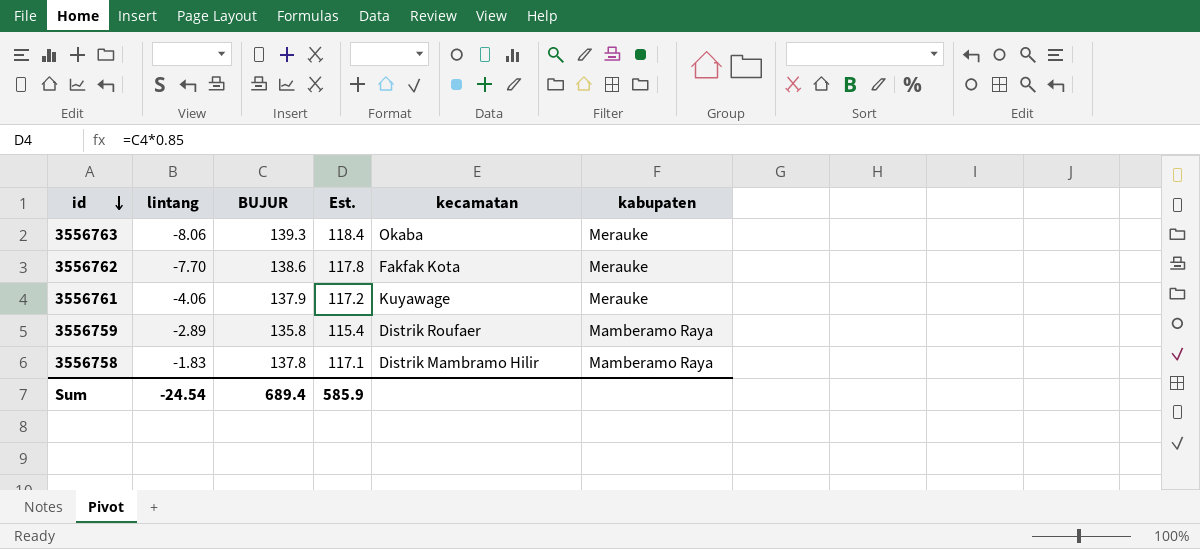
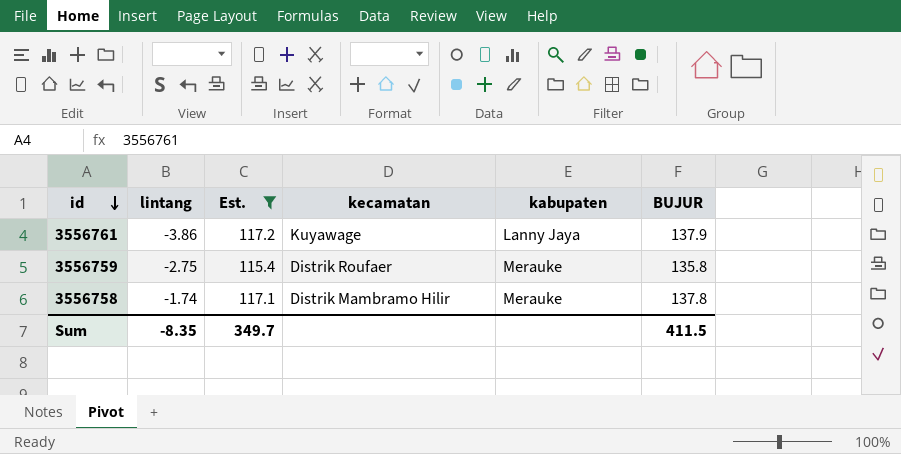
filter: none -> Est. <= 117.2
column BUJUR | position: 3 -> 6
3556761 | lintang: -4.06 -> -3.86
3556761 | kabupaten: Merauke -> Lanny Jaya
3556759 | lintang: -2.89 -> -2.75
3556759 | kabupaten: Mamberamo Raya -> Merauke
3556758 | lintang: -1.83 -> -1.74
3556758 | kabupaten: Mamberamo Raya -> Merauke
Sum | lintang: -24.54 -> -8.35
Sum | Est.: 585.9 -> 349.7
Sum | BUJUR: 689.4 -> 411.5

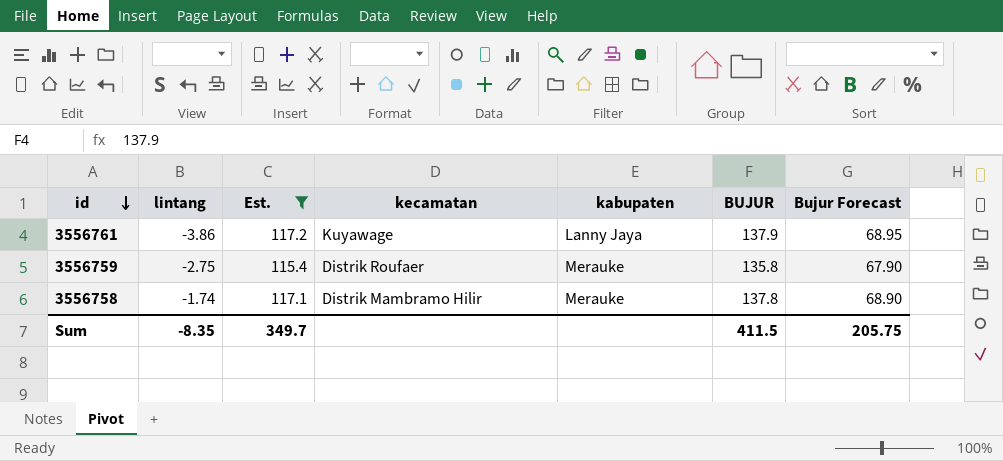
column Bujur Forecast | formula: none -> [BUJUR] * 0.5

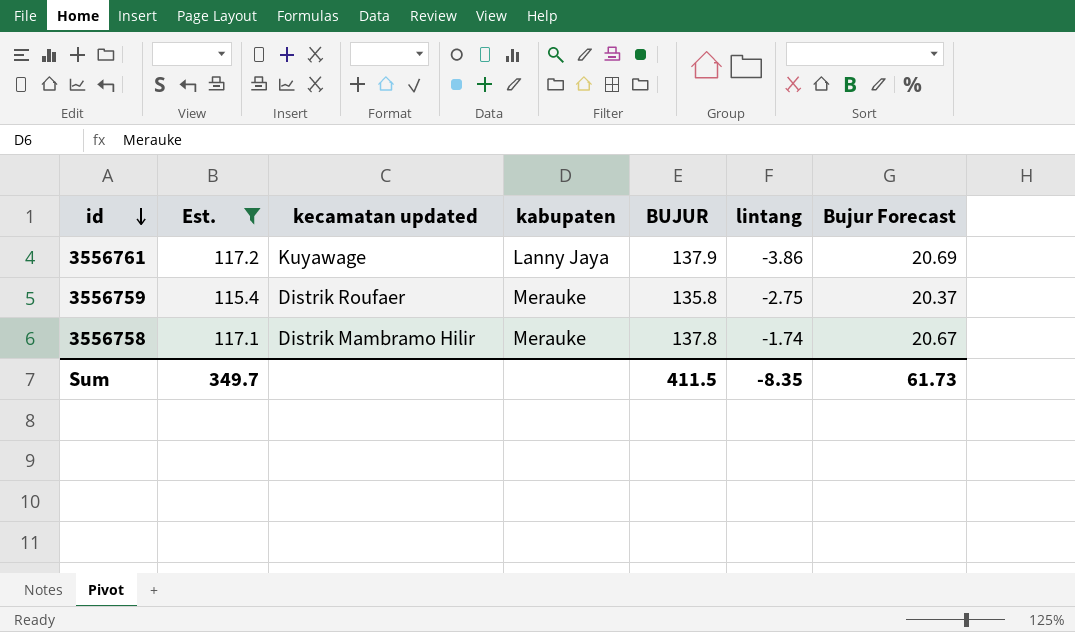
column name: kecamatan -> kecamatan updated
column lintang | position: 2 -> 6
column Bujur Forecast | formula: [BUJUR] * 0.5 -> [BUJUR] * 0.15
Sum | Bujur Forecast: 205.75 -> 61.73

